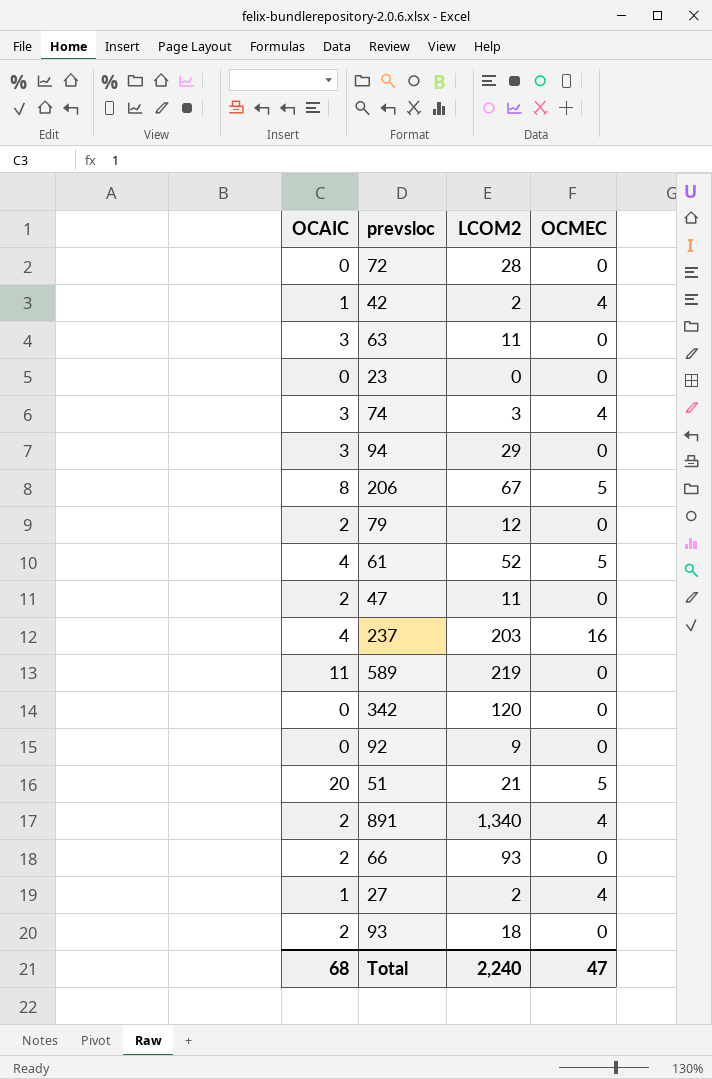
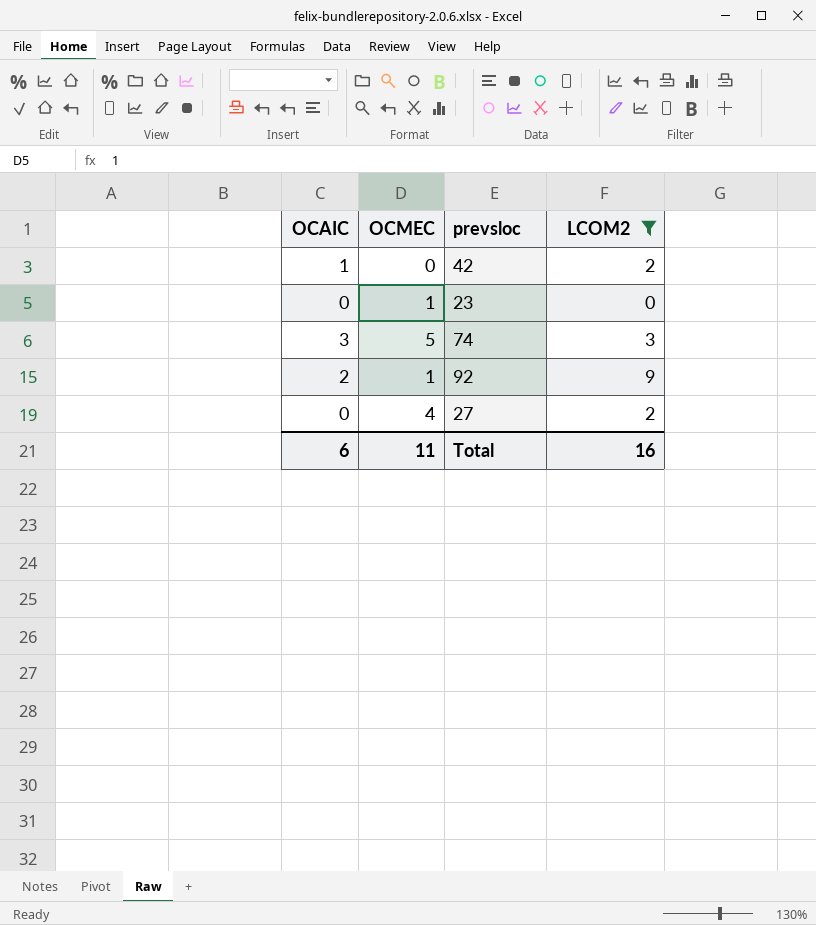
filter: none -> LCOM2 <= 9
column OCMEC | position: 4 -> 2
42 | OCMEC: 4 -> 0
23 | OCMEC: 0 -> 1
74 | OCMEC: 4 -> 5
92 | OCAIC: 0 -> 2
92 | OCMEC: 0 -> 1
27 | OCAIC: 1 -> 0
Total | OCAIC: 68 -> 6
Total | OCMEC: 47 -> 11
Total | LCOM2: 2,240 -> 16

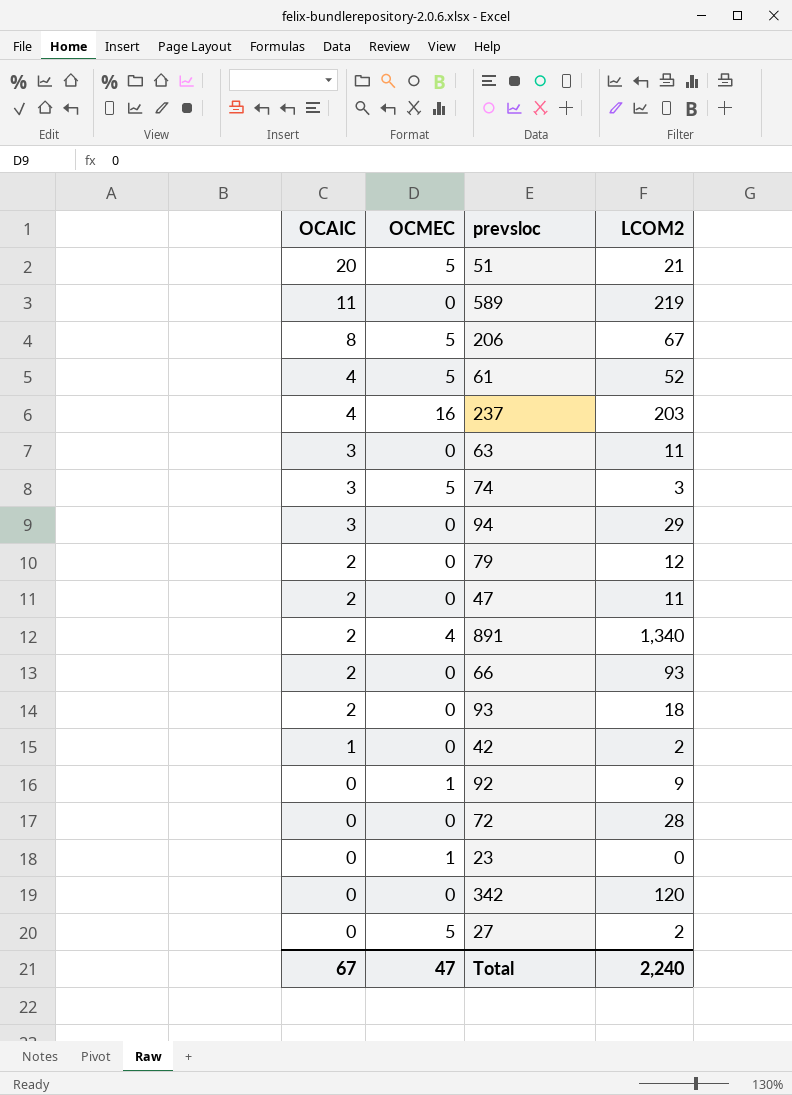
filter: LCOM2 <= 9 -> none
row order: none -> OCAIC descending
92 | OCAIC: 2 -> 0
27 | OCMEC: 4 -> 5
Total | OCAIC: 6 -> 67
Total | OCMEC: 11 -> 47
Total | LCOM2: 16 -> 2,240

